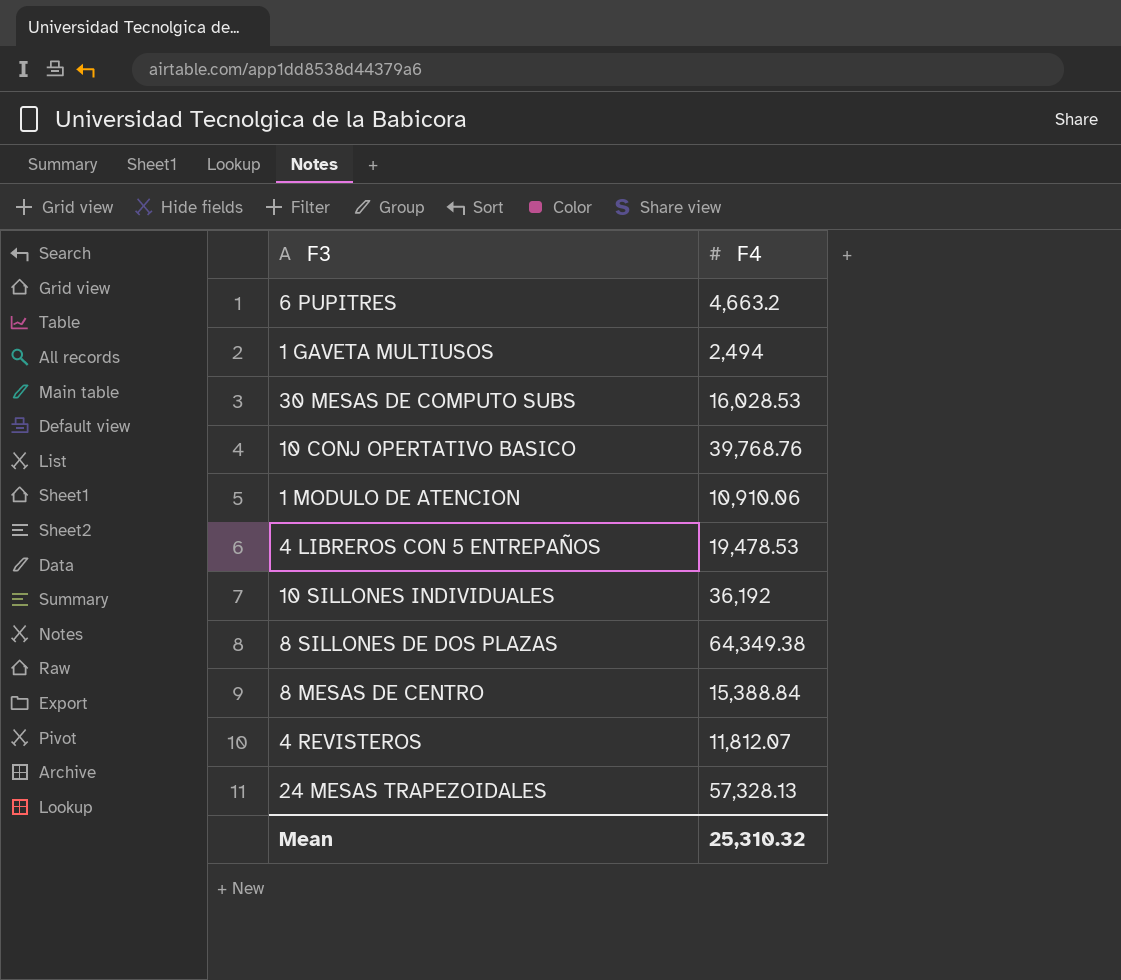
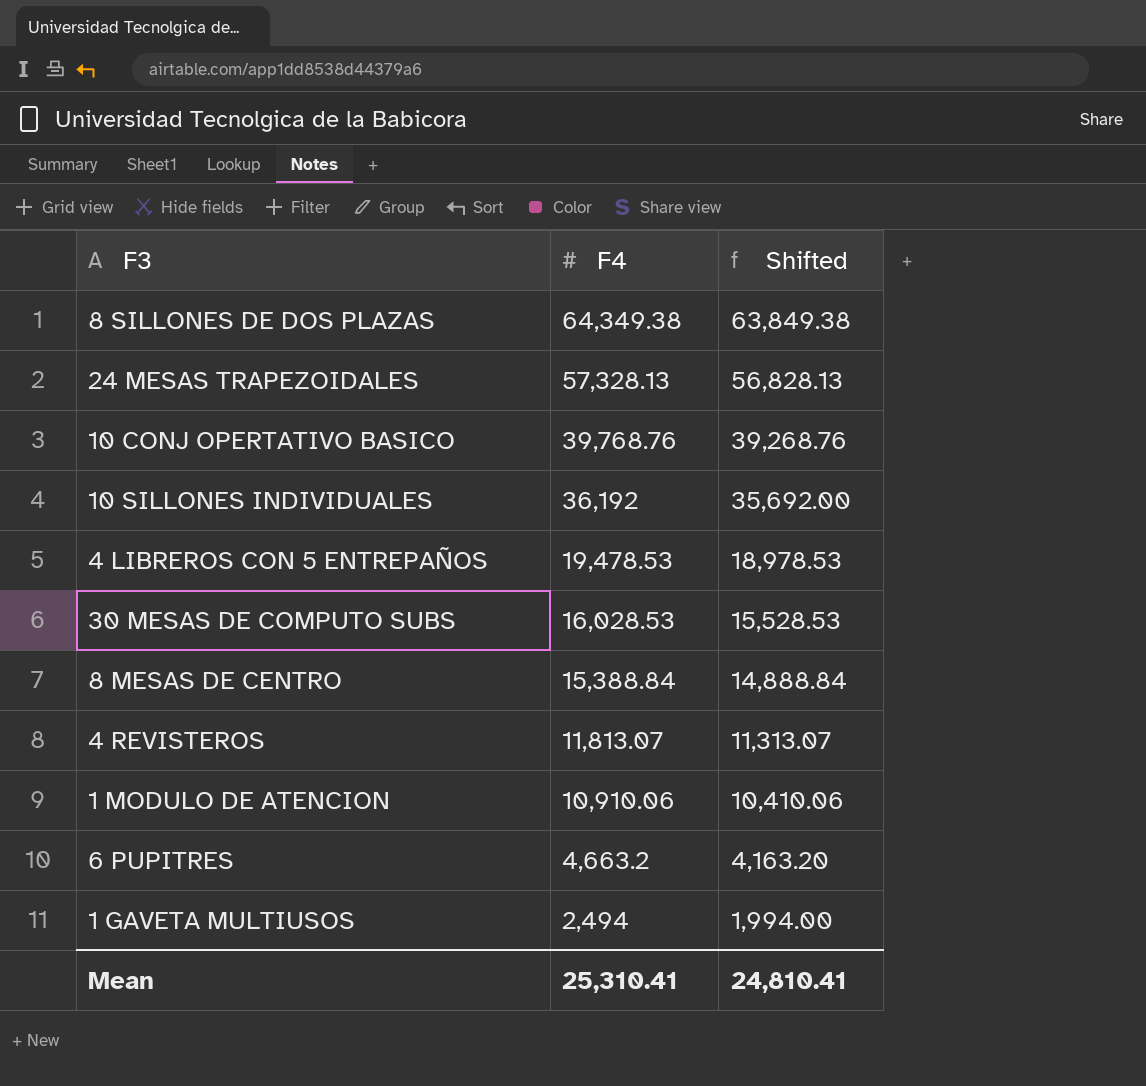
row order: none -> F4 descending
column Shifted | formula: none -> [F4] - 500
4 REVISTEROS | F4: 11,812.07 -> 11,813.07
Mean | F4: 25,310.32 -> 25,310.41

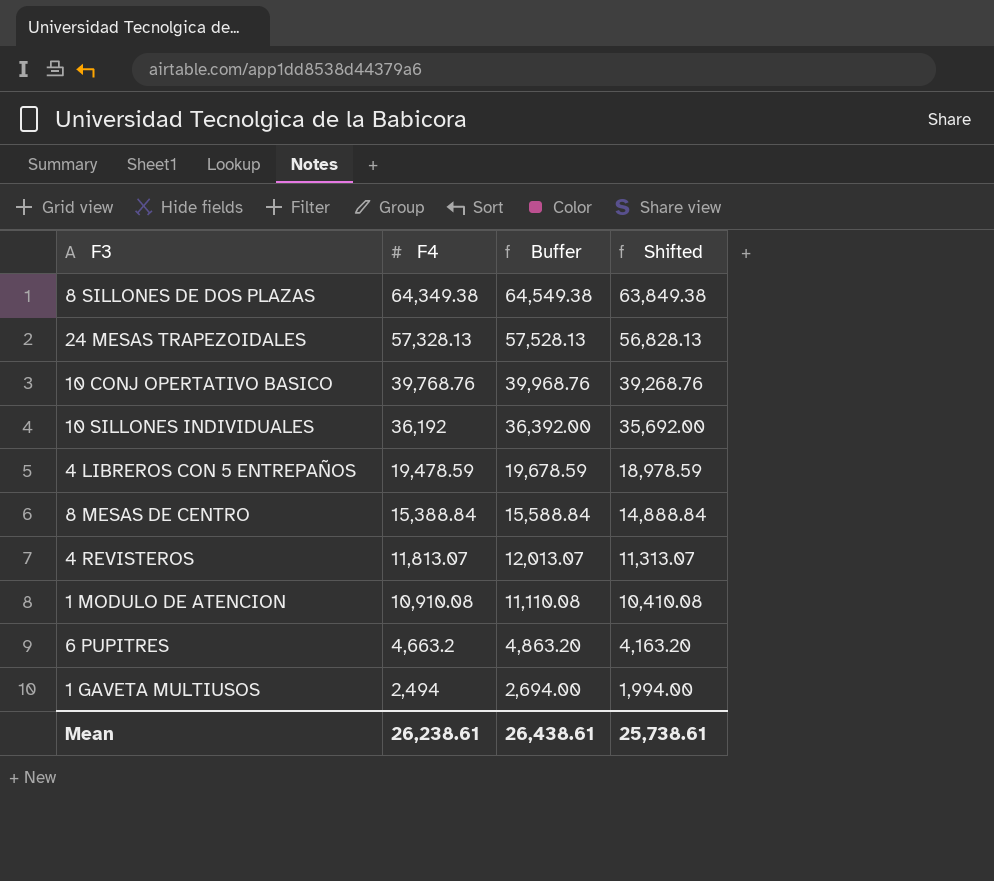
column Buffer | formula: none -> [F4] + 200
row 30 MESAS DE COMPUTO SUBS: 16,028.53 | 15,528.53 -> none
4 LIBREROS CON 5 ENTREPAÑOS | F4: 19,478.53 -> 19,478.59
4 LIBREROS CON 5 ENTREPAÑOS | Shifted: 18,978.53 -> 18,978.59
1 MODULO DE ATENCION | F4: 10,910.06 -> 10,910.08
1 MODULO DE ATENCION | Shifted: 10,410.06 -> 10,410.08
Mean | F4: 25,310.41 -> 26,238.61
Mean | Shifted: 24,810.41 -> 25,738.61

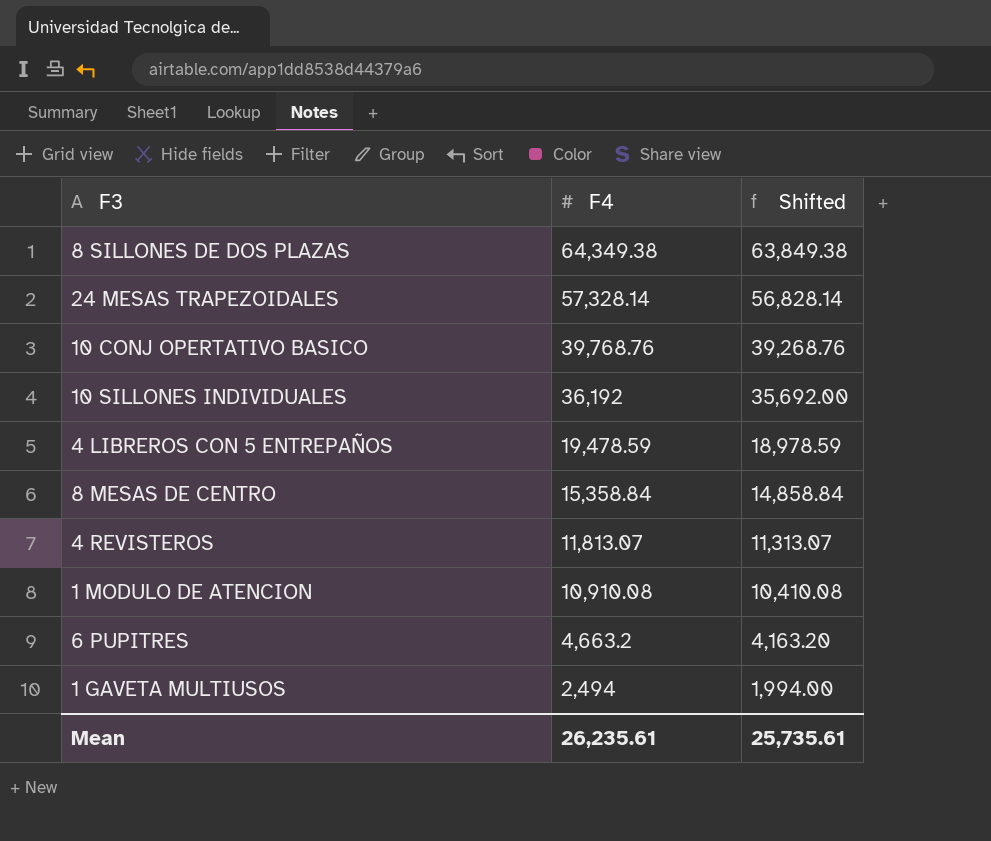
column Buffer | formula: [F4] + 200 -> none
24 MESAS TRAPEZOIDALES | F4: 57,328.13 -> 57,328.14
24 MESAS TRAPEZOIDALES | Shifted: 56,828.13 -> 56,828.14
8 MESAS DE CENTRO | F4: 15,388.84 -> 15,358.84
8 MESAS DE CENTRO | Shifted: 14,888.84 -> 14,858.84
Mean | F4: 26,238.61 -> 26,235.61
Mean | Shifted: 25,738.61 -> 25,735.61

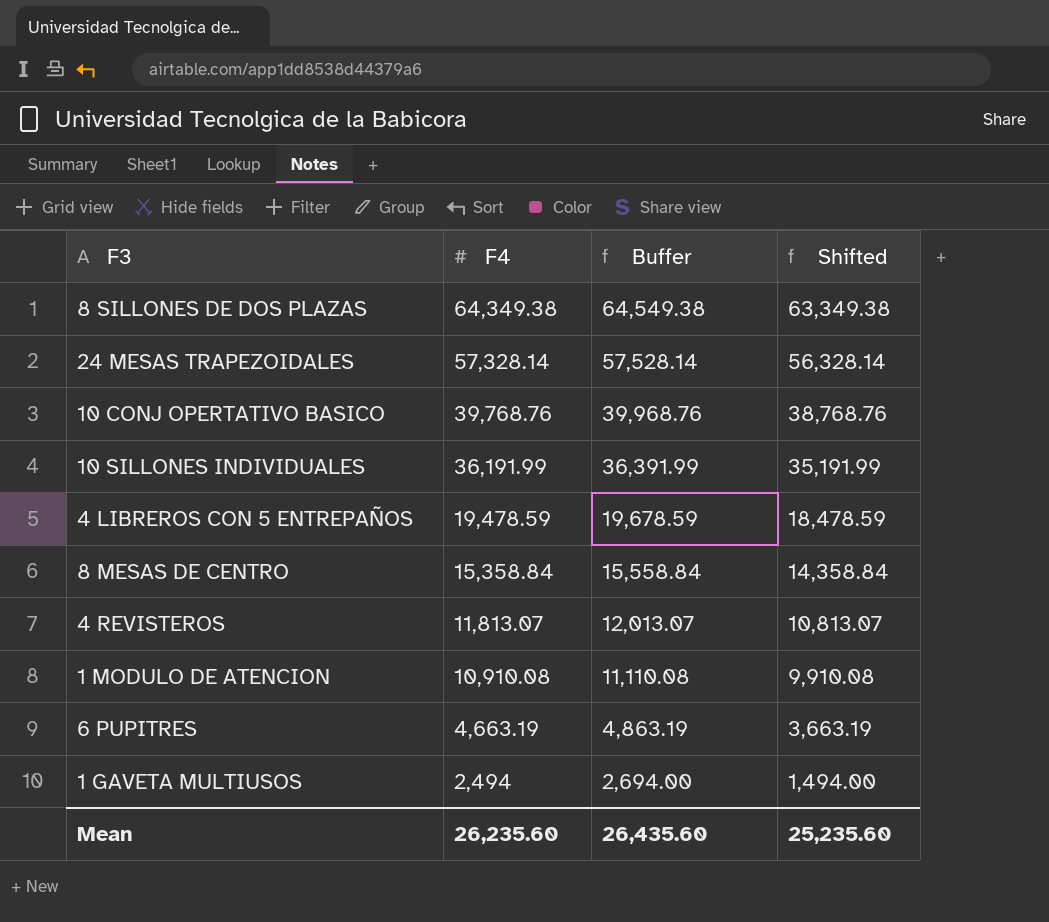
column Buffer | formula: none -> [F4] + 200
column Shifted | formula: [F4] - 500 -> [F4] - 1000
10 SILLONES INDIVIDUALES | F4: 36,192 -> 36,191.99
6 PUPITRES | F4: 4,663.2 -> 4,663.19
Mean | F4: 26,235.61 -> 26,235.60
Mean | Shifted: 25,735.61 -> 25,235.60

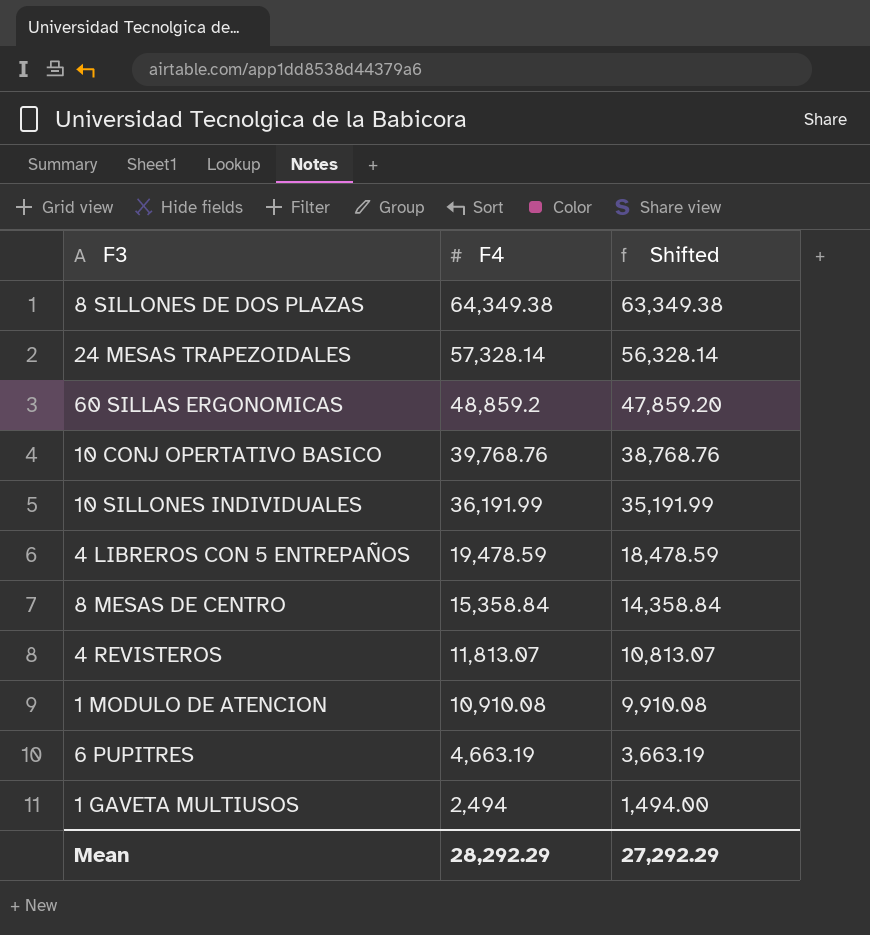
column Buffer | formula: [F4] + 200 -> none
row 60 SILLAS ERGONOMICAS: none -> 48,859.2 | 47,859.20
Mean | F4: 26,235.60 -> 28,292.29
Mean | Shifted: 25,235.60 -> 27,292.29

